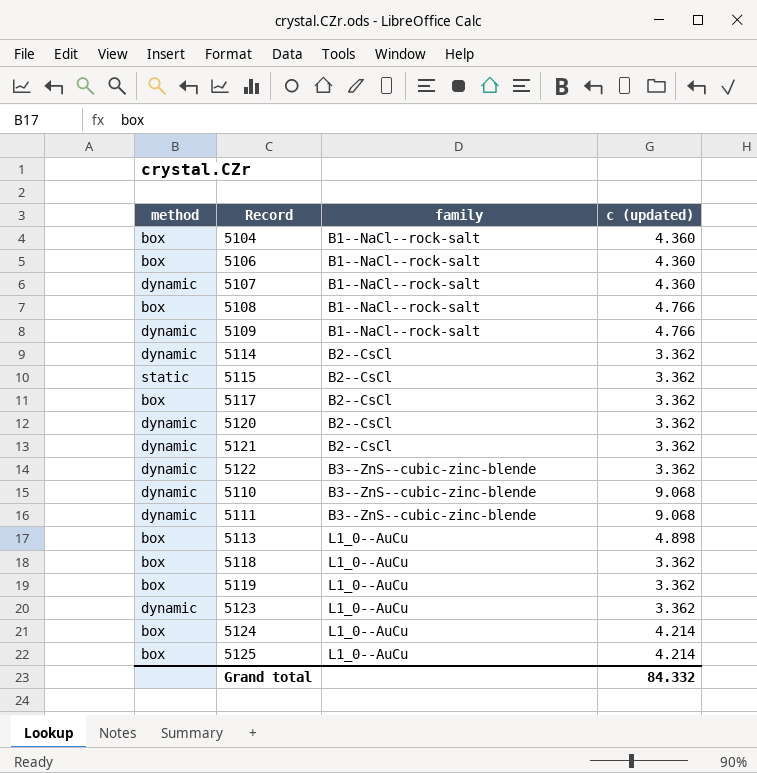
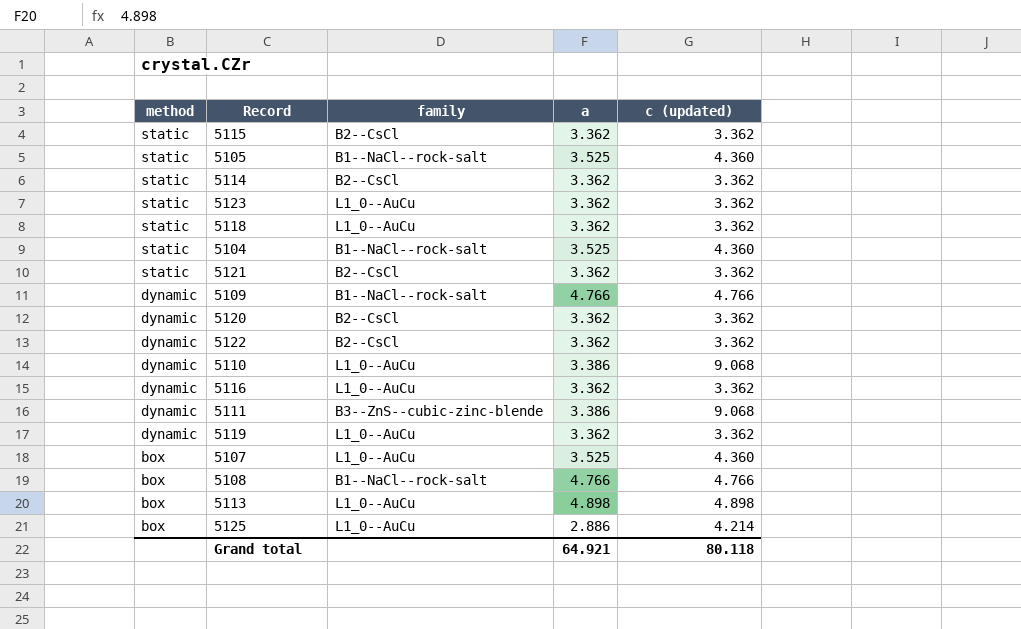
row order: family ascending -> method descending
column a | position: none -> 4
row 5106: box | B1--NaCl--rock-salt | 4.360 -> none
row 5117: box | B2--CsCl | 3.362 -> none
row 5124: box | L1_0--AuCu | 4.214 -> none
row 5105: none -> static | B1--NaCl--rock-salt | 3.525 | 4.360
5114 | method: dynamic -> static
5123 | method: dynamic -> static
5118 | method: box -> static
5104 | method: box -> static
5121 | method: dynamic -> static
5122 | family: B3--ZnS--cubic-zinc-blende -> B2--CsCl
5110 | family: B3--ZnS--cubic-zinc-blende -> L1_0--AuCu
row 5116: none -> dynamic | L1_0--AuCu | 3.362 | 3.362
5119 | method: box -> dynamic
5107 | method: dynamic -> box
5107 | family: B1--NaCl--rock-salt -> L1_0--AuCu
Grand total | c (updated): 84.332 -> 80.118

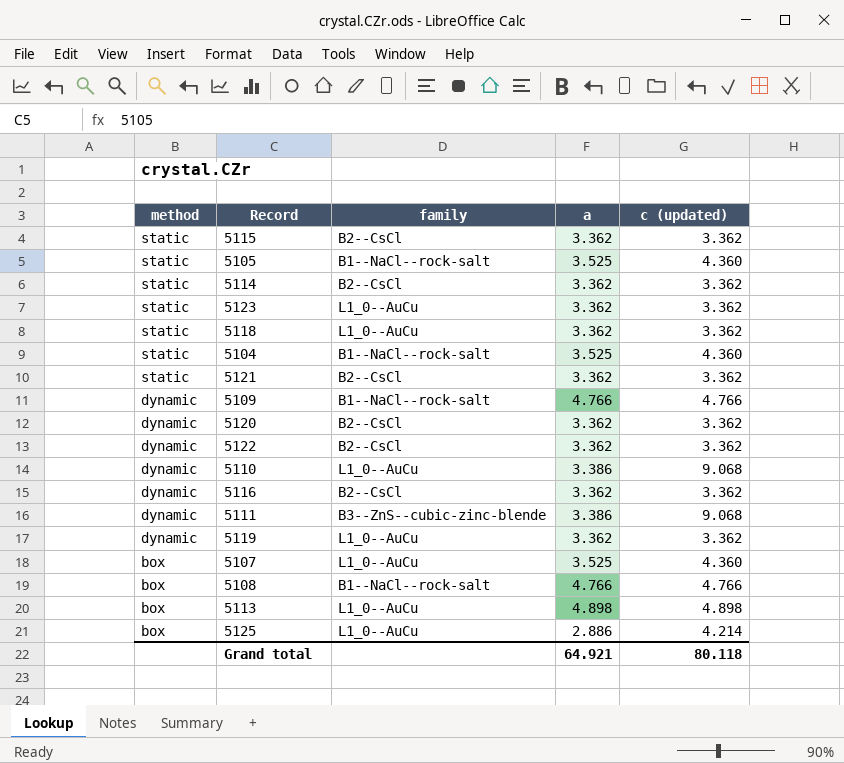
5116 | family: L1_0--AuCu -> B2--CsCl

